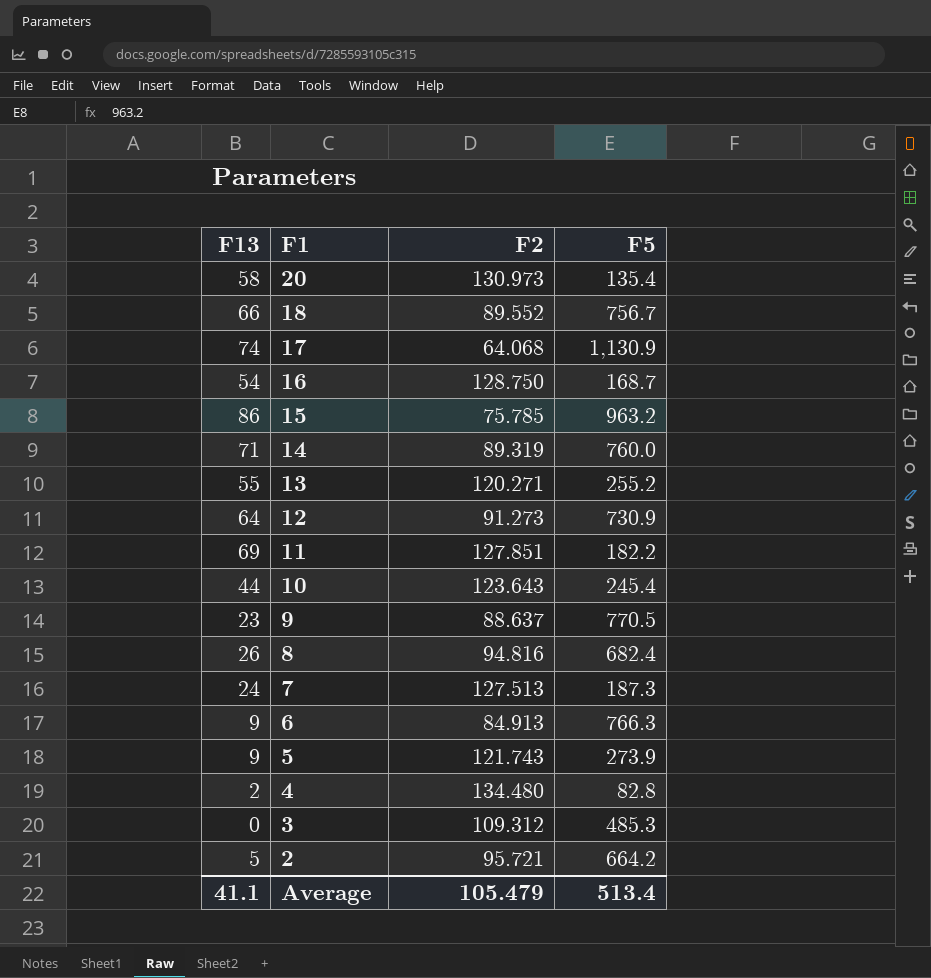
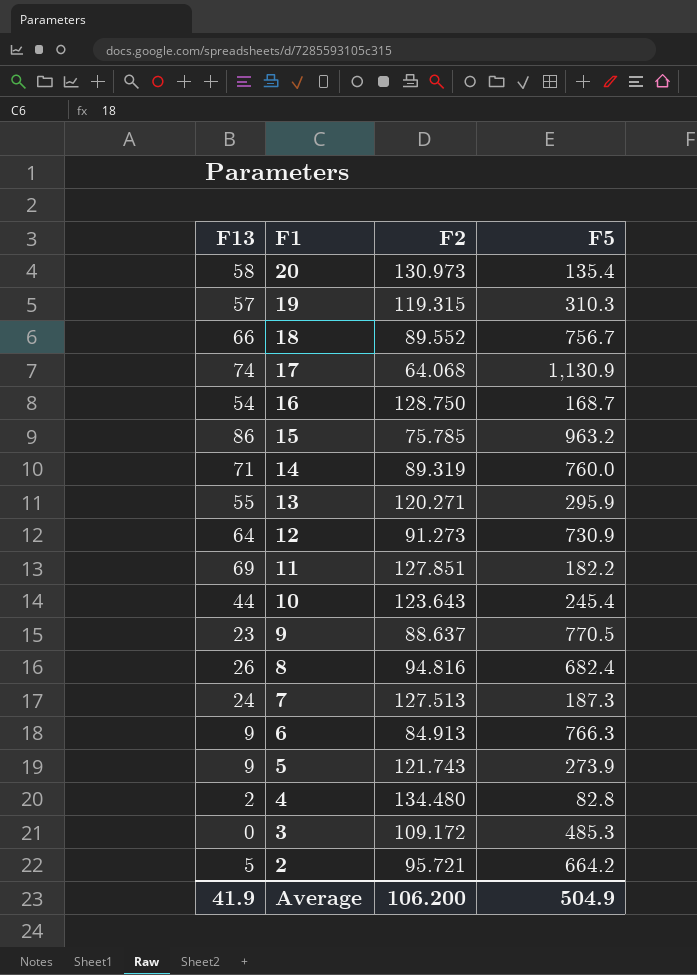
row 19: none -> 57 | 119.315 | 310.3
13 | F5: 255.2 -> 295.9
3 | F2: 109.312 -> 109.172
Average | F13: 41.1 -> 41.9
Average | F2: 105.479 -> 106.200
Average | F5: 513.4 -> 504.9

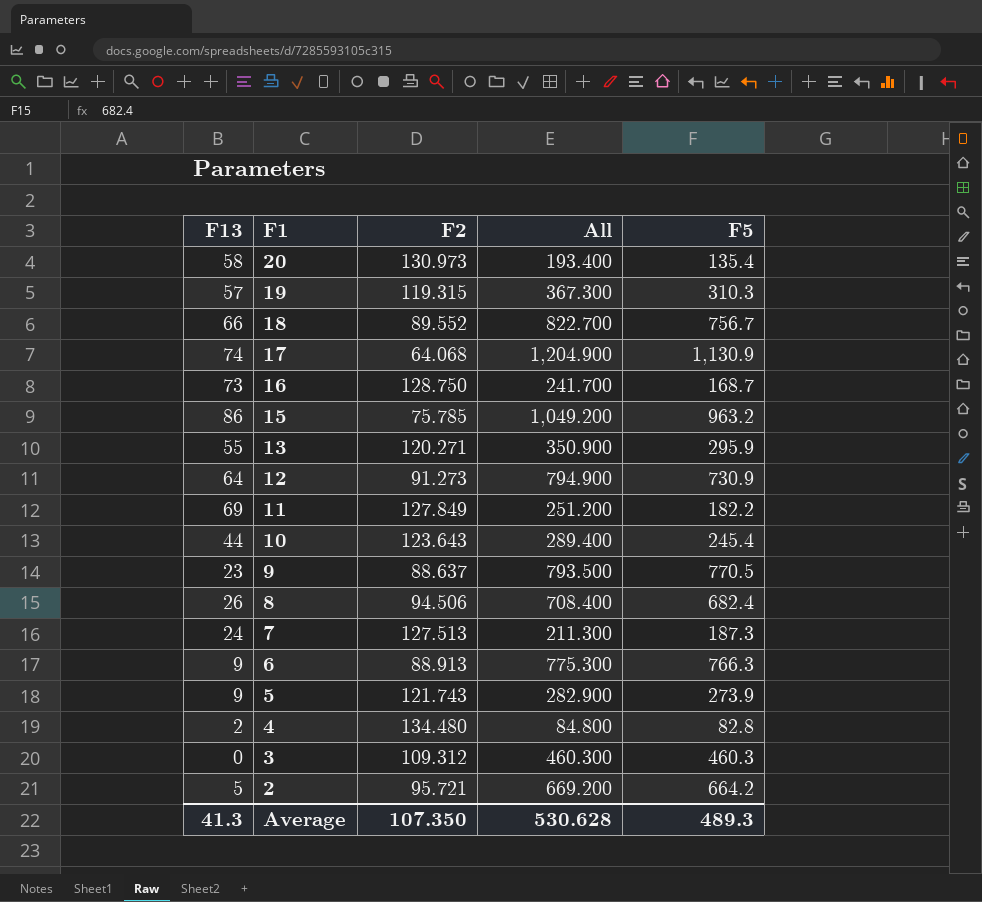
column All | formula: none -> [F13] + [F5]
row 14: 71 | 89.319 | 760.0 -> none
16 | F13: 54 -> 73
11 | F2: 127.851 -> 127.849
8 | F2: 94.816 -> 94.506
6 | F2: 84.913 -> 88.913
3 | F2: 109.172 -> 109.312
3 | F5: 485.3 -> 460.3
Average | F13: 41.9 -> 41.3
Average | F2: 106.200 -> 107.350
Average | F5: 504.9 -> 489.3

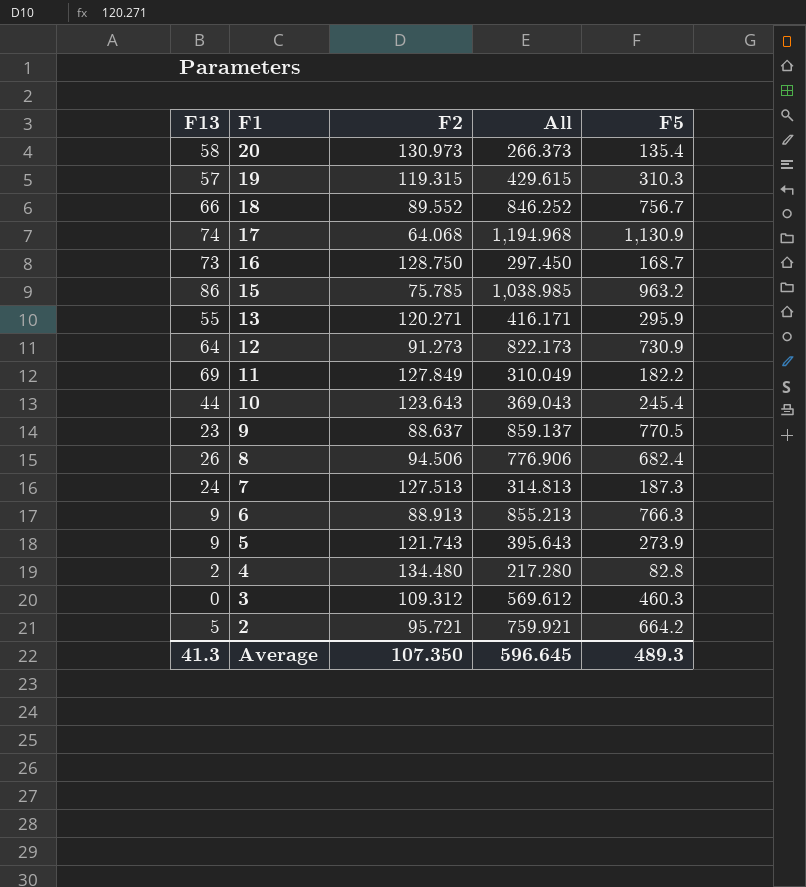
column All | formula: [F13] + [F5] -> [F2] + [F5]
Average | All: 530.628 -> 596.645

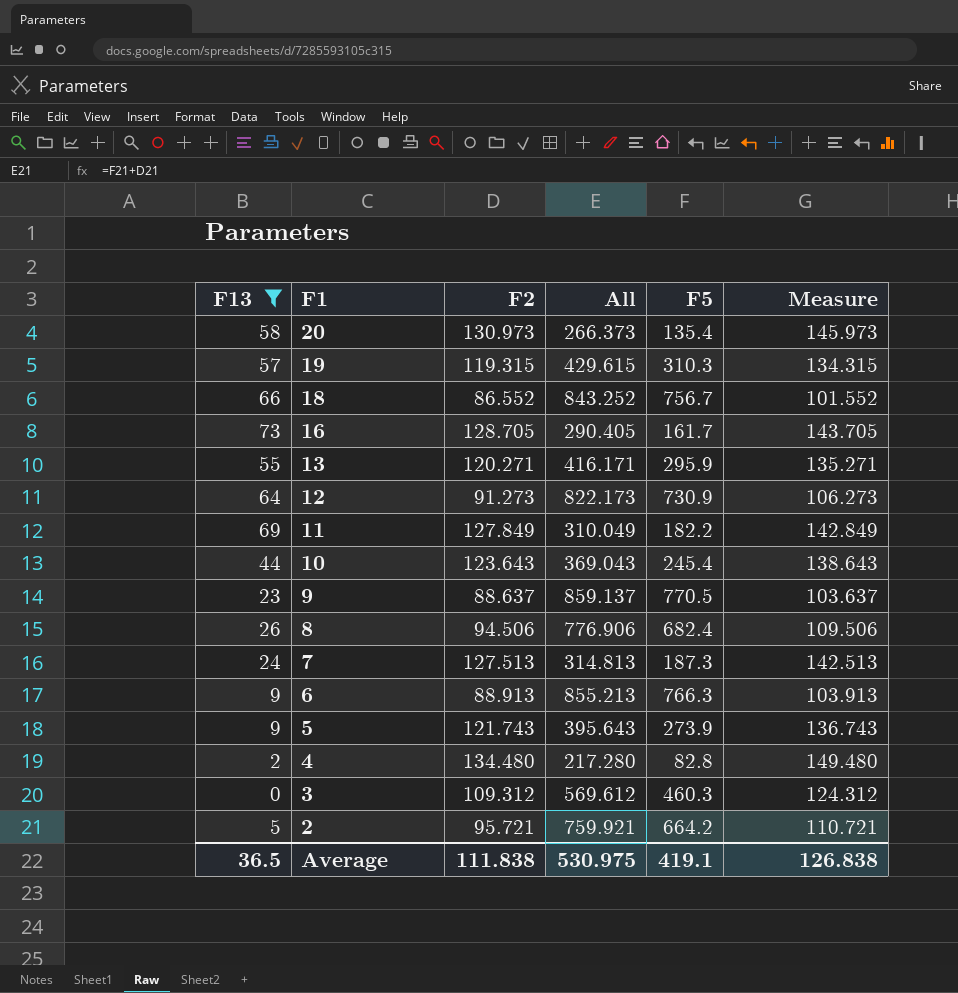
filter: none -> F13 <= 73
column Measure | formula: none -> [F2] + 15
18 | F2: 89.552 -> 86.552
18 | All: 846.252 -> 843.252
16 | F2: 128.750 -> 128.705
16 | All: 297.450 -> 290.405
16 | F5: 168.7 -> 161.7
Average | F13: 41.3 -> 36.5
Average | F2: 107.350 -> 111.838
Average | All: 596.645 -> 530.975
Average | F5: 489.3 -> 419.1

